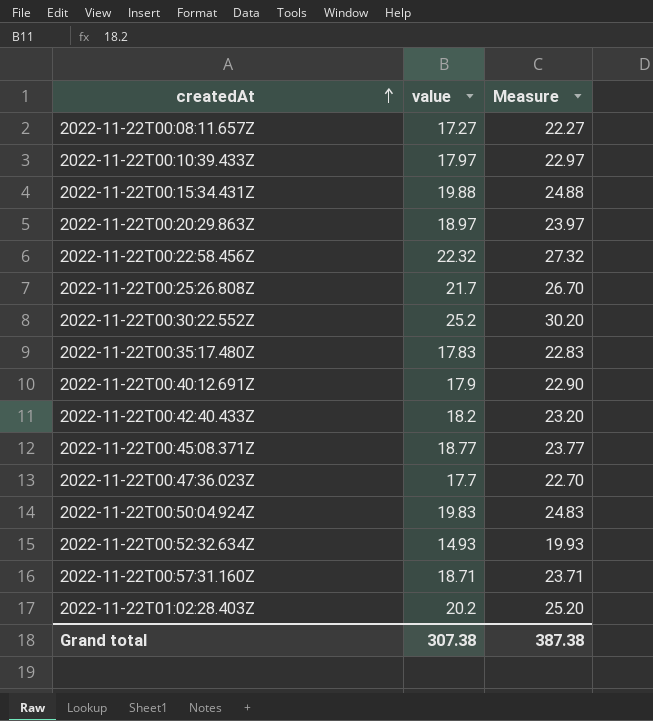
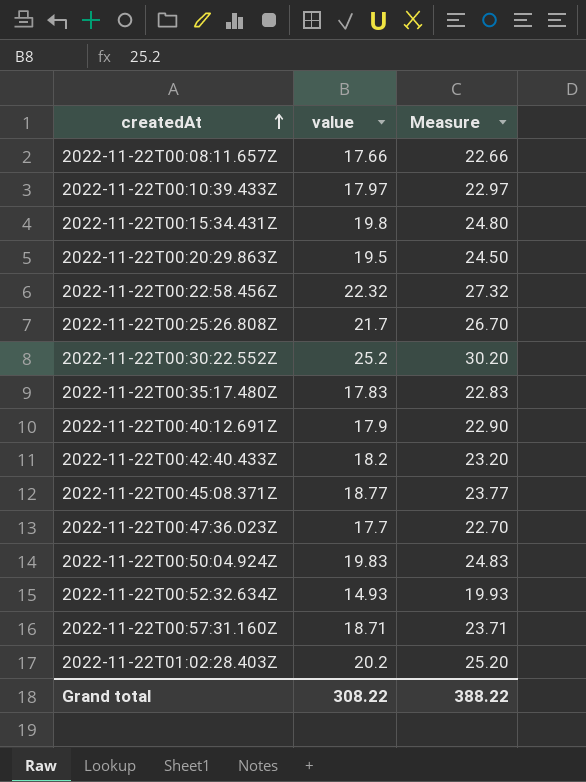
2022-11-22T00:08:11.657Z | value: 17.27 -> 17.66
2022-11-22T00:08:11.657Z | Measure: 22.27 -> 22.66
2022-11-22T00:15:34.431Z | value: 19.88 -> 19.8
2022-11-22T00:15:34.431Z | Measure: 24.88 -> 24.80
2022-11-22T00:20:29.863Z | value: 18.97 -> 19.5
2022-11-22T00:20:29.863Z | Measure: 23.97 -> 24.50
Grand total | value: 307.38 -> 308.22
Grand total | Measure: 387.38 -> 388.22

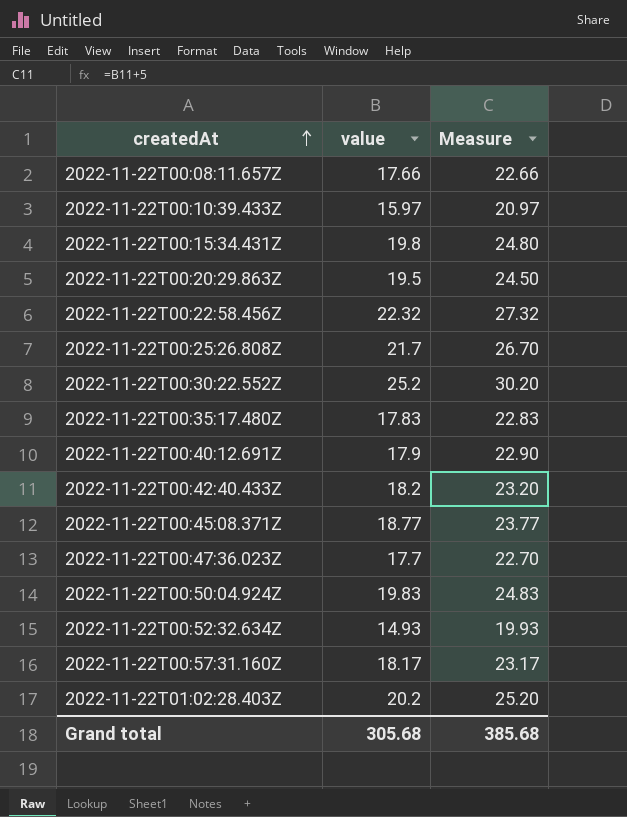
2022-11-22T00:10:39.433Z | value: 17.97 -> 15.97
2022-11-22T00:10:39.433Z | Measure: 22.97 -> 20.97
2022-11-22T00:57:31.160Z | value: 18.71 -> 18.17
2022-11-22T00:57:31.160Z | Measure: 23.71 -> 23.17
Grand total | value: 308.22 -> 305.68
Grand total | Measure: 388.22 -> 385.68

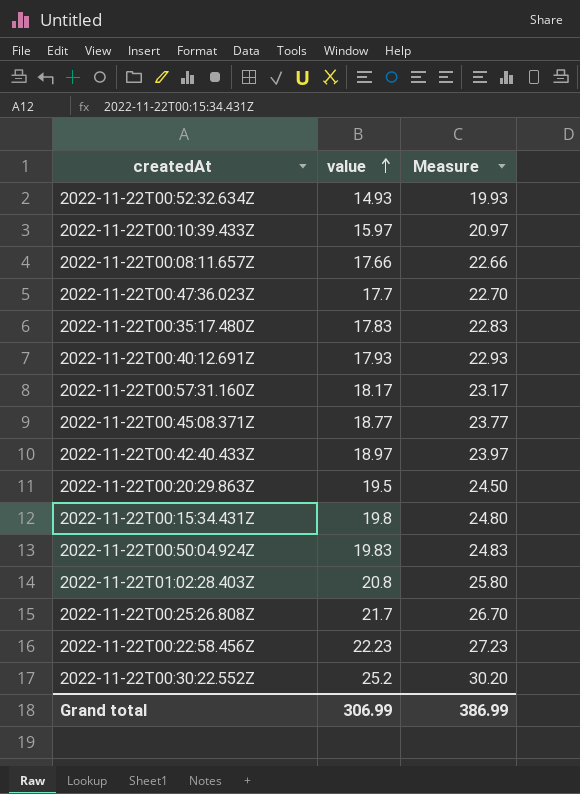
row order: createdAt ascending -> value ascending
2022-11-22T00:40:12.691Z | value: 17.9 -> 17.93
2022-11-22T00:40:12.691Z | Measure: 22.90 -> 22.93
2022-11-22T00:42:40.433Z | value: 18.2 -> 18.97
2022-11-22T00:42:40.433Z | Measure: 23.20 -> 23.97
2022-11-22T01:02:28.403Z | value: 20.2 -> 20.8
2022-11-22T01:02:28.403Z | Measure: 25.20 -> 25.80
2022-11-22T00:22:58.456Z | value: 22.32 -> 22.23
2022-11-22T00:22:58.456Z | Measure: 27.32 -> 27.23
Grand total | value: 305.68 -> 306.99
Grand total | Measure: 385.68 -> 386.99

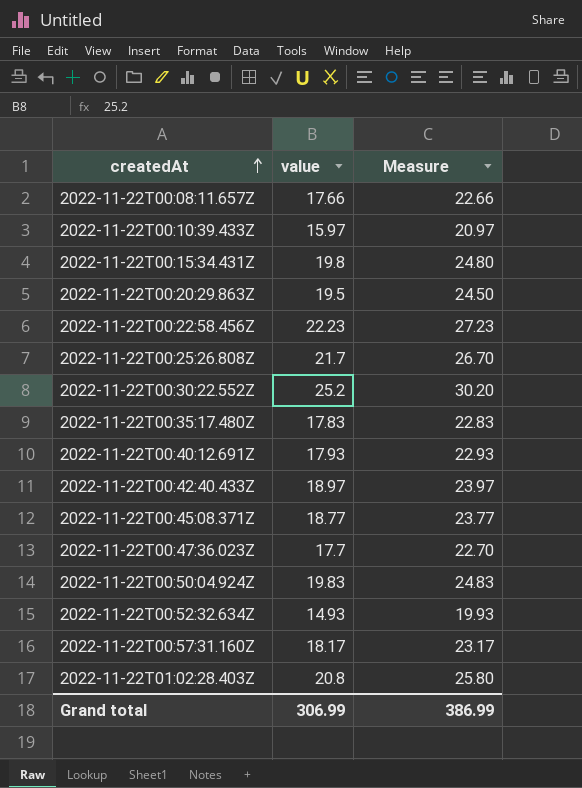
row order: value ascending -> createdAt ascending

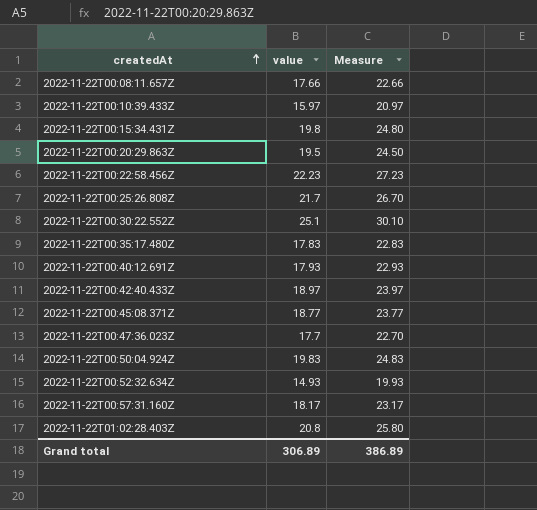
2022-11-22T00:30:22.552Z | value: 25.2 -> 25.1
2022-11-22T00:30:22.552Z | Measure: 30.20 -> 30.10
Grand total | value: 306.99 -> 306.89
Grand total | Measure: 386.99 -> 386.89

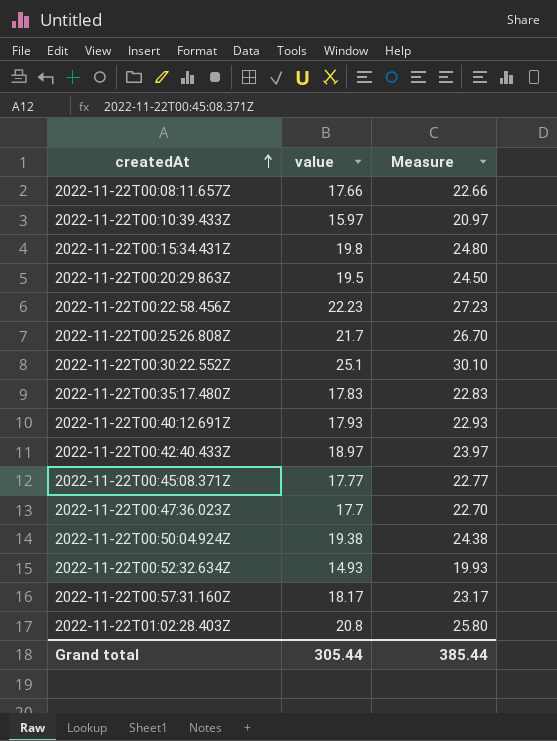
2022-11-22T00:45:08.371Z | value: 18.77 -> 17.77
2022-11-22T00:45:08.371Z | Measure: 23.77 -> 22.77
2022-11-22T00:50:04.924Z | value: 19.83 -> 19.38
2022-11-22T00:50:04.924Z | Measure: 24.83 -> 24.38
Grand total | value: 306.89 -> 305.44
Grand total | Measure: 386.89 -> 385.44

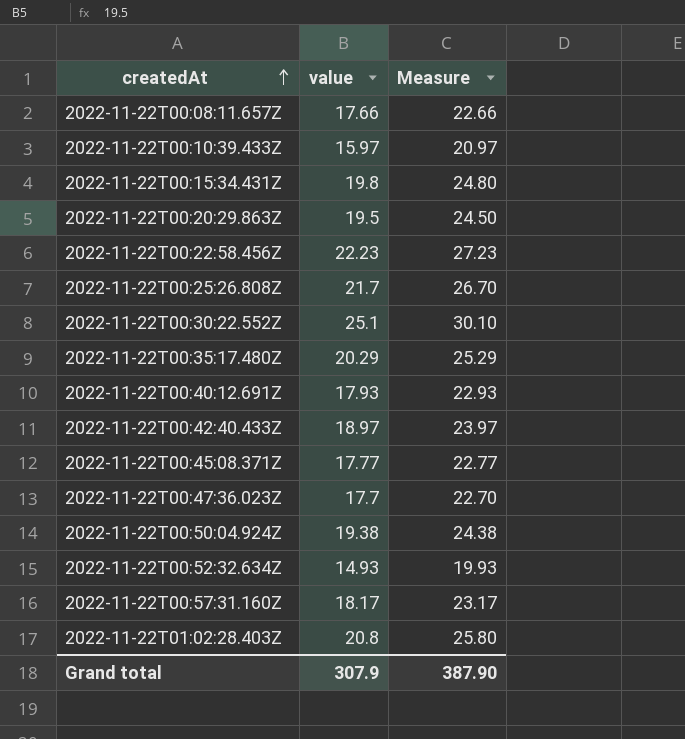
2022-11-22T00:35:17.480Z | value: 17.83 -> 20.29
2022-11-22T00:35:17.480Z | Measure: 22.83 -> 25.29
Grand total | value: 305.44 -> 307.9
Grand total | Measure: 385.44 -> 387.90

